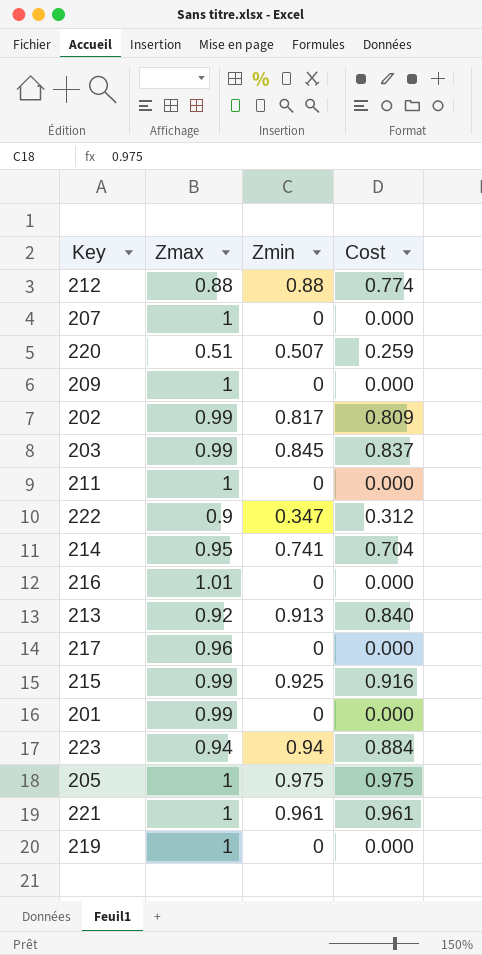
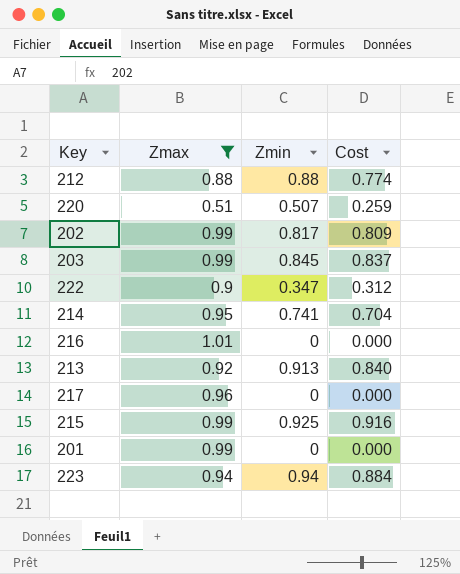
filter: none -> Zmax != 1

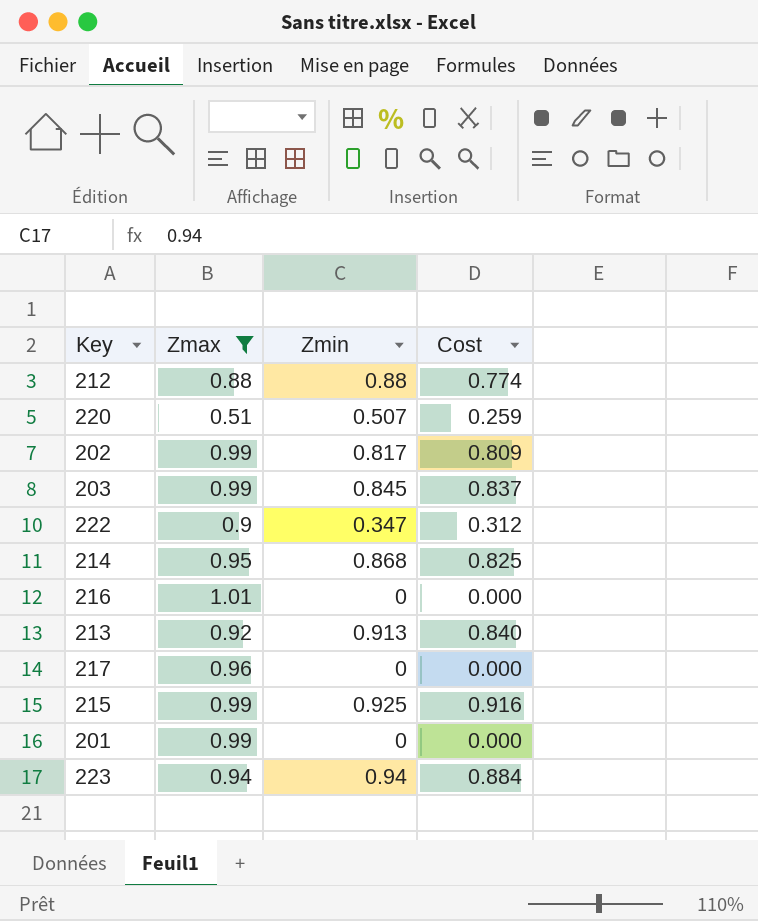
214 | Zmin: 0.741 -> 0.868
214 | Cost: 0.704 -> 0.825

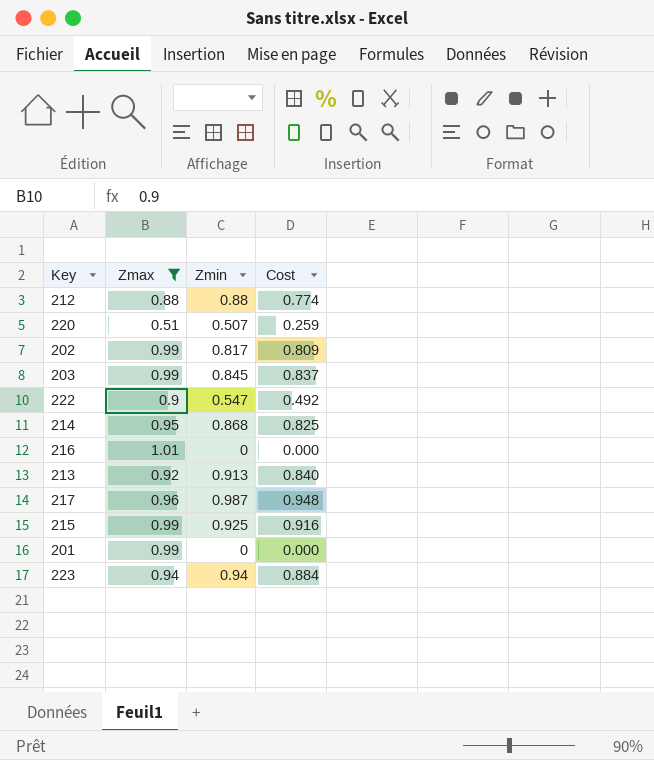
222 | Zmin: 0.347 -> 0.547
222 | Cost: 0.312 -> 0.492
217 | Zmin: 0 -> 0.987
217 | Cost: 0.000 -> 0.948

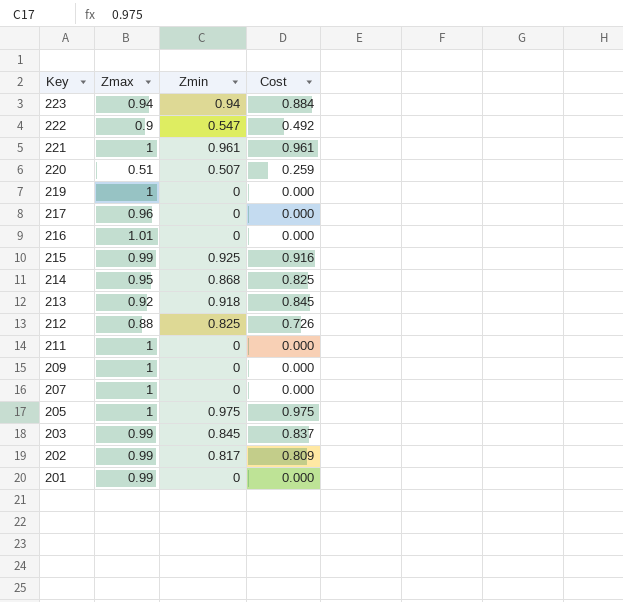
filter: Zmax != 1 -> none
row order: none -> Key descending
217 | Zmin: 0.987 -> 0
217 | Cost: 0.948 -> 0.000
213 | Zmin: 0.913 -> 0.918
213 | Cost: 0.840 -> 0.845
212 | Zmin: 0.88 -> 0.825
212 | Cost: 0.774 -> 0.726

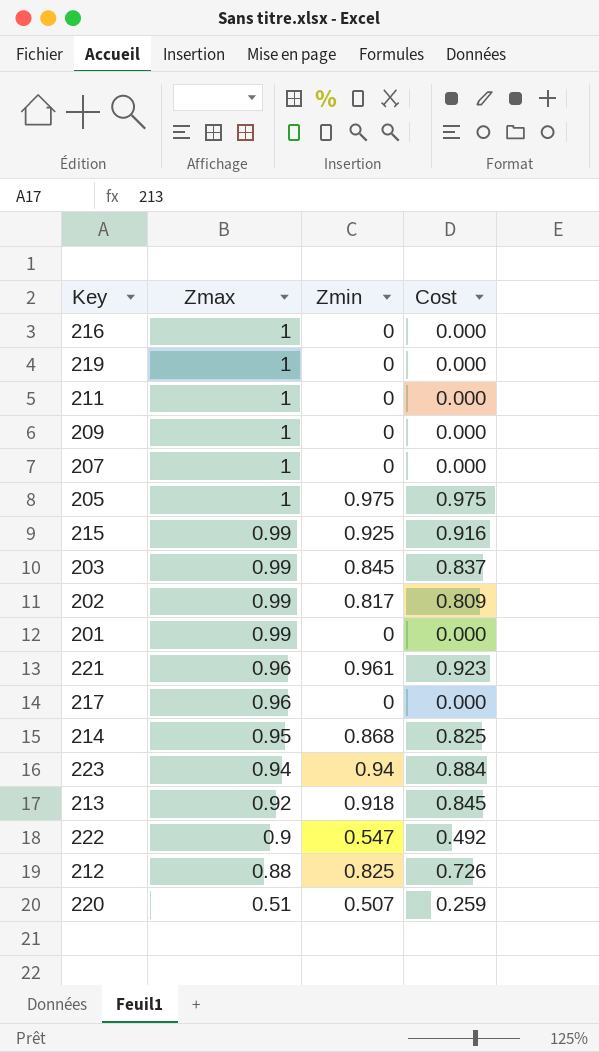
row order: Key descending -> Zmax descending
216 | Zmax: 1.01 -> 1
221 | Zmax: 1 -> 0.96
221 | Cost: 0.961 -> 0.923

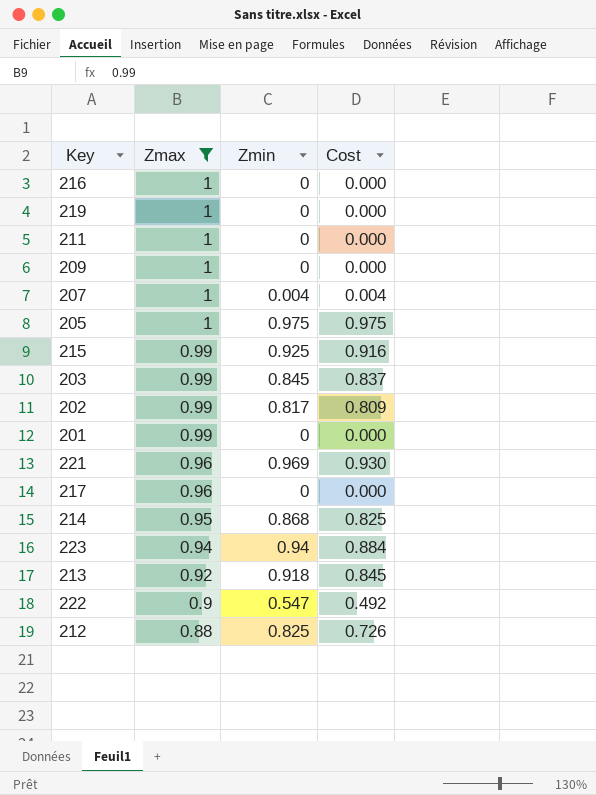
filter: none -> Zmax != 0.51
207 | Zmin: 0 -> 0.004
207 | Cost: 0.000 -> 0.004
221 | Zmin: 0.961 -> 0.969
221 | Cost: 0.923 -> 0.930

